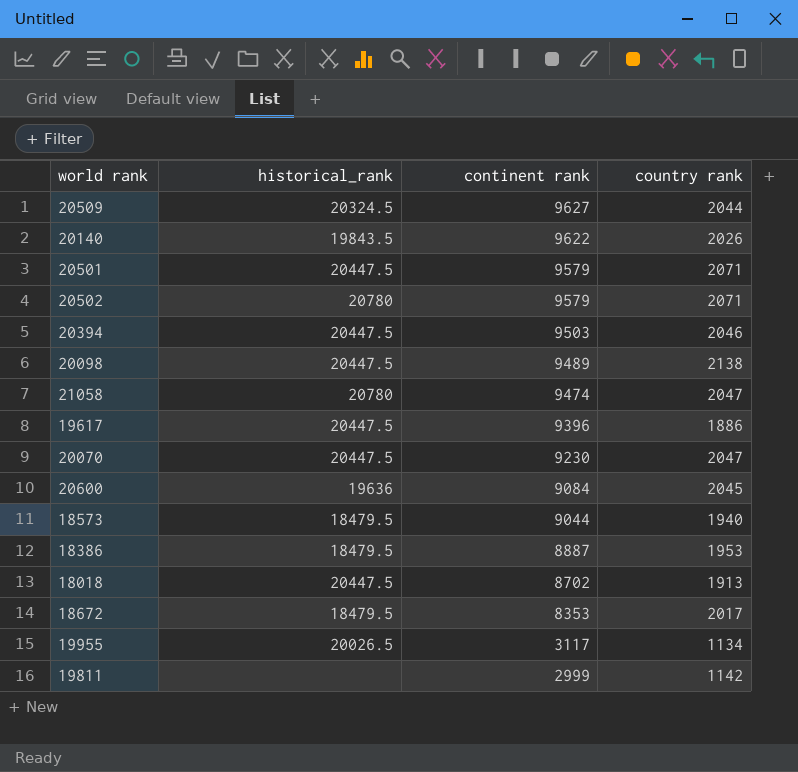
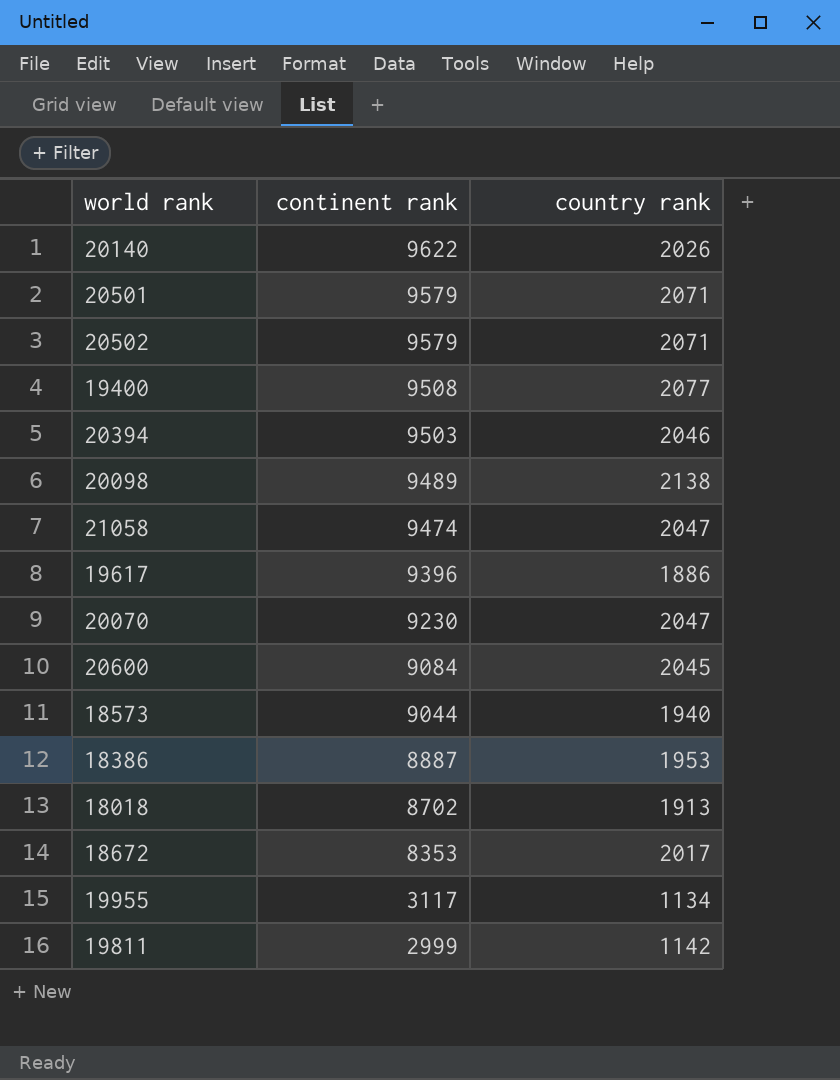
column historical_rank | position: 2 -> none
row 20509: 20324.5 | 9627 | 2044 -> none
row 19400: none -> 9508 | 2077

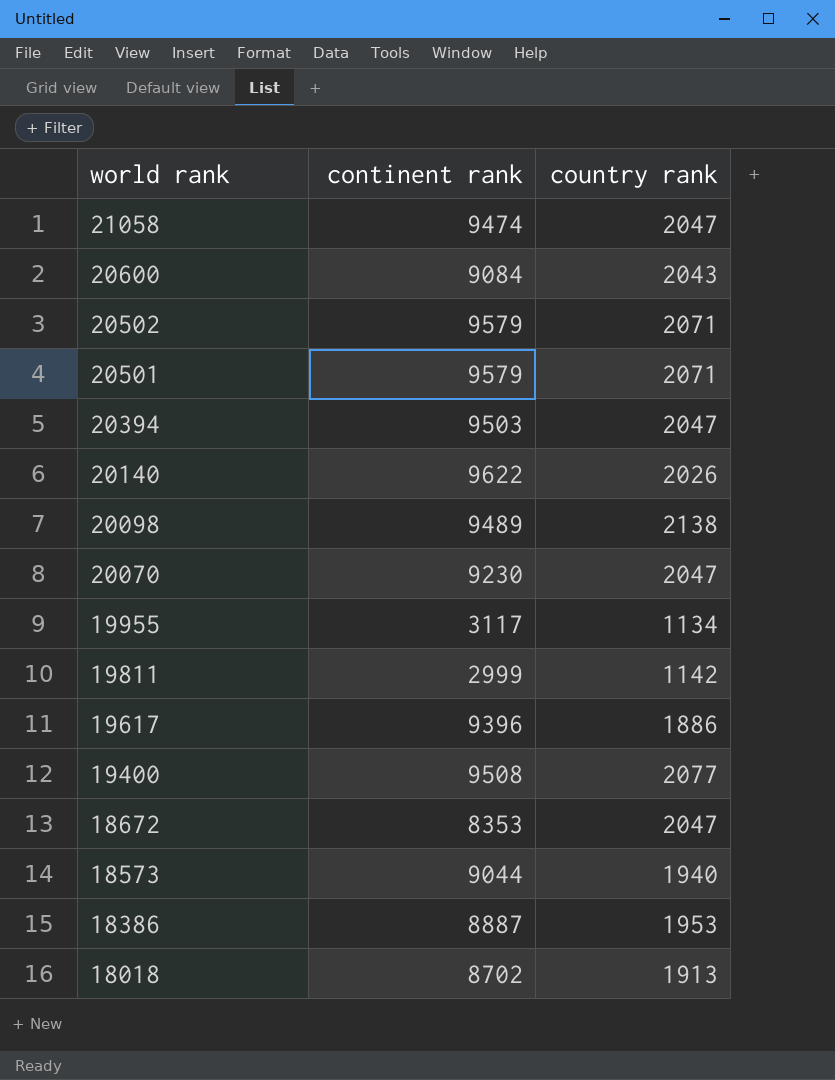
row order: continent rank descending -> world rank descending
20600 | country rank: 2045 -> 2043
20394 | country rank: 2046 -> 2047
18672 | country rank: 2017 -> 2047

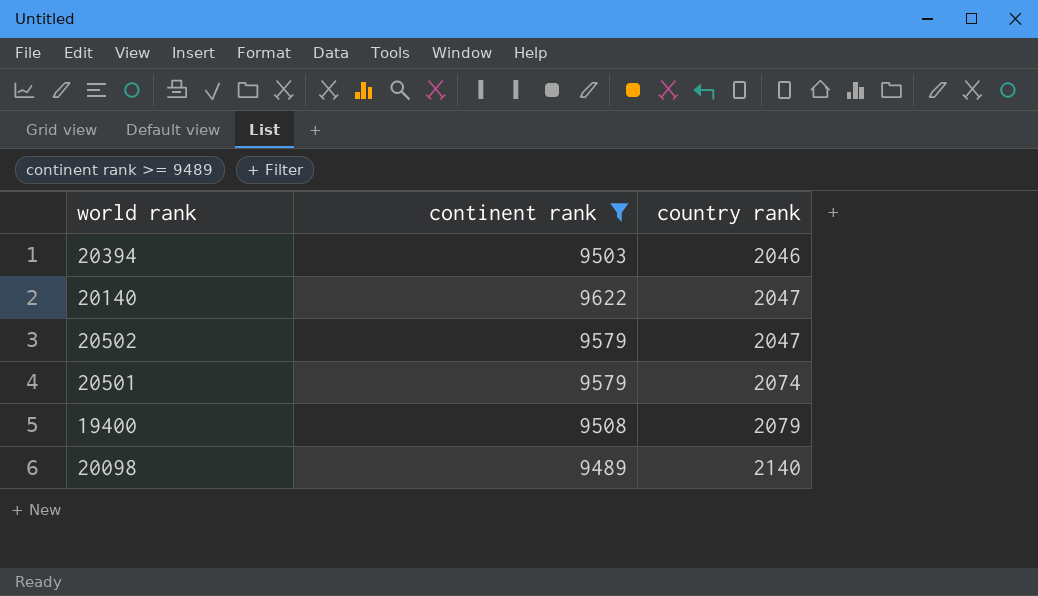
filter: none -> continent rank >= 9489
row order: world rank descending -> country rank ascending
20394 | country rank: 2047 -> 2046
20140 | country rank: 2026 -> 2047
20502 | country rank: 2071 -> 2047
20501 | country rank: 2071 -> 2074
19400 | country rank: 2077 -> 2079
20098 | country rank: 2138 -> 2140

